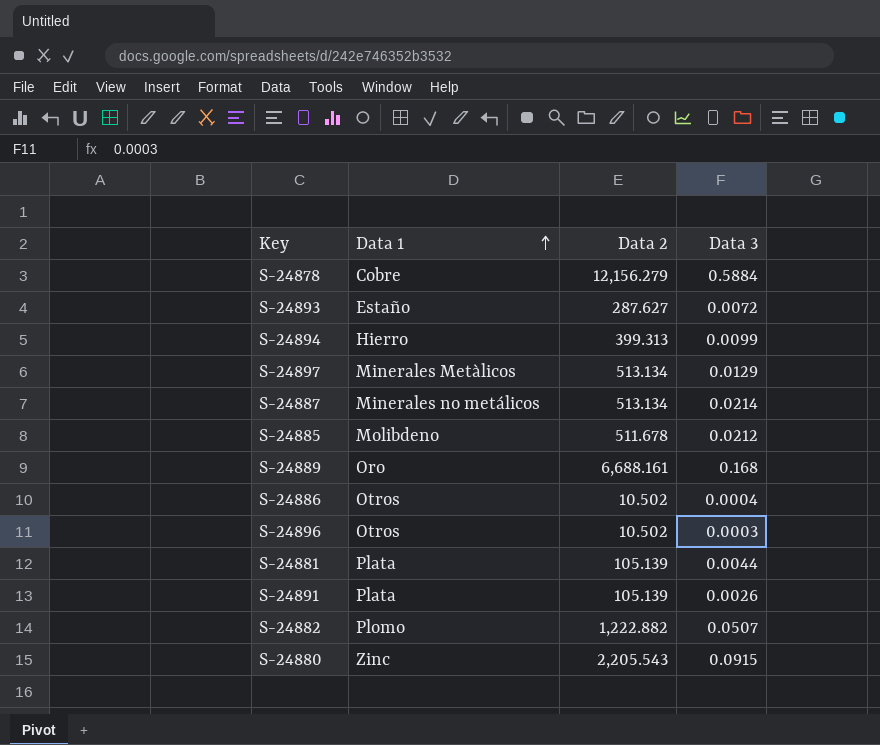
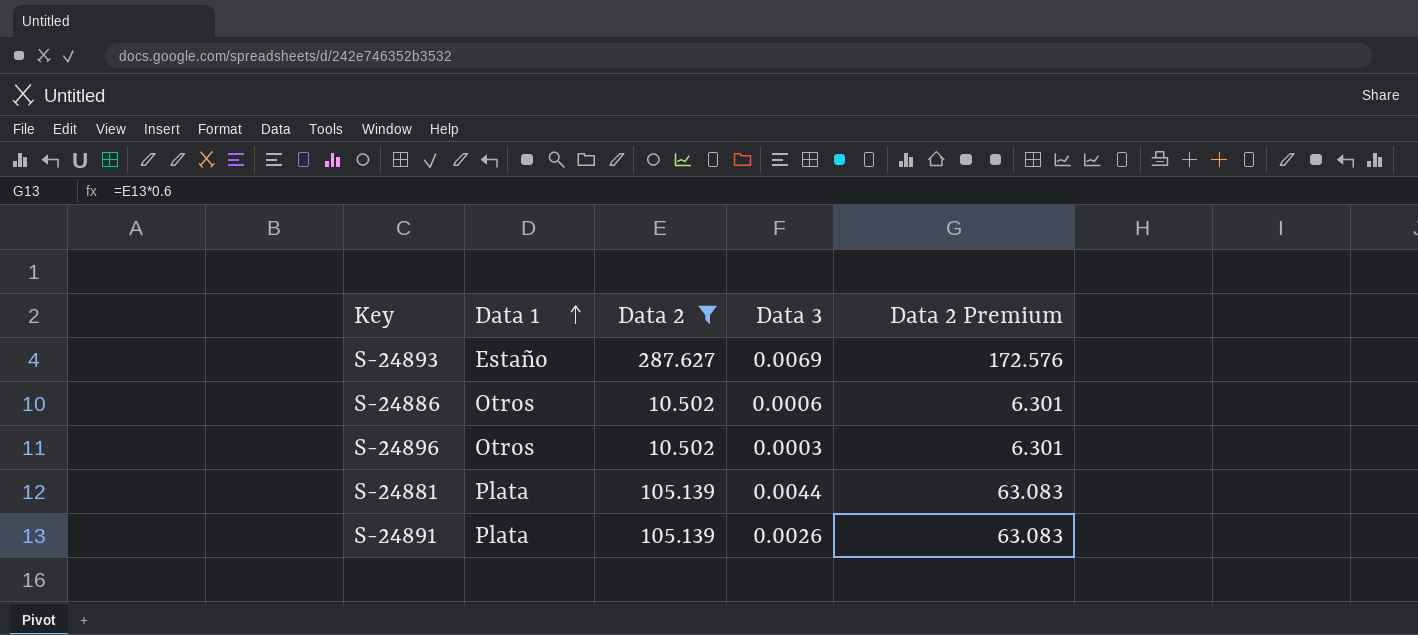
filter: none -> Data 2 <= 287.627
column Data 2 Premium | formula: none -> [Data 2] * 0.6
S-24893 | Data 3: 0.0072 -> 0.0069
S-24886 | Data 3: 0.0004 -> 0.0006

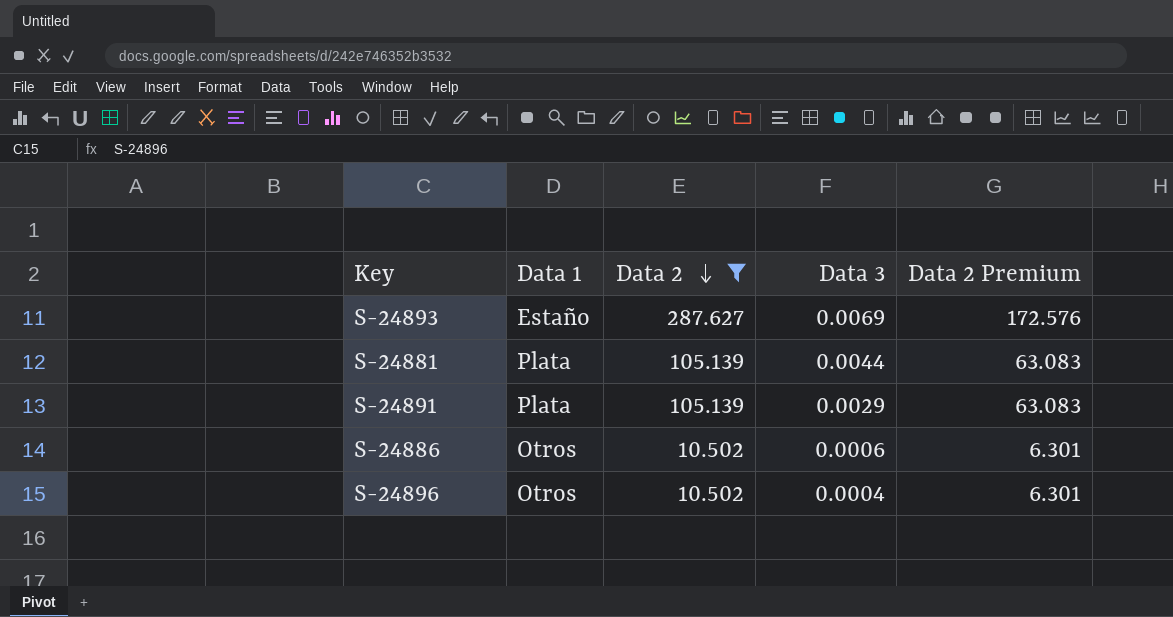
row order: Data 1 ascending -> Data 2 descending
S-24891 | Data 3: 0.0026 -> 0.0029
S-24896 | Data 3: 0.0003 -> 0.0004

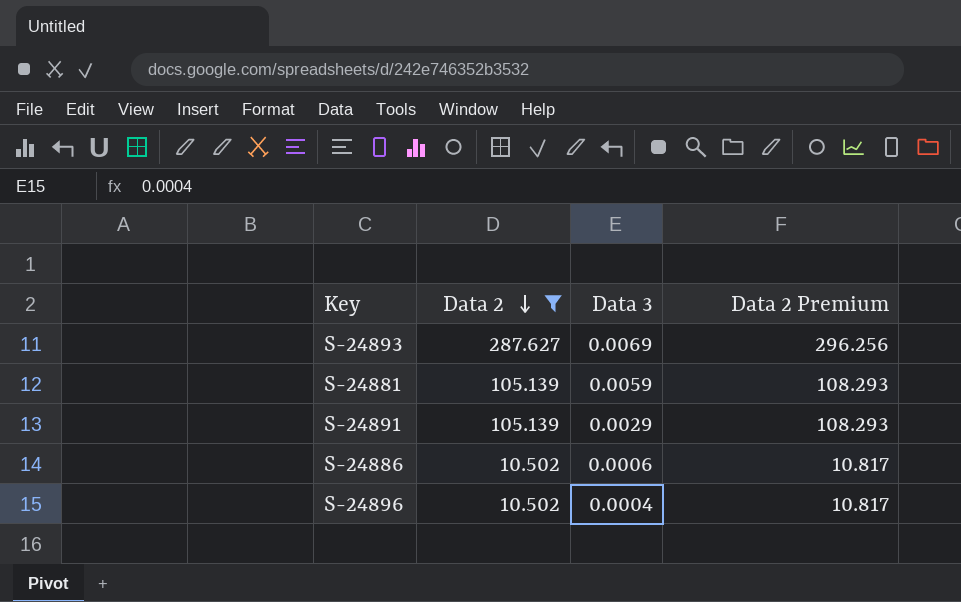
column Data 1 | position: 2 -> none
column Data 2 Premium | formula: [Data 2] * 0.6 -> [Data 2] * 1.03
S-24881 | Data 3: 0.0044 -> 0.0059

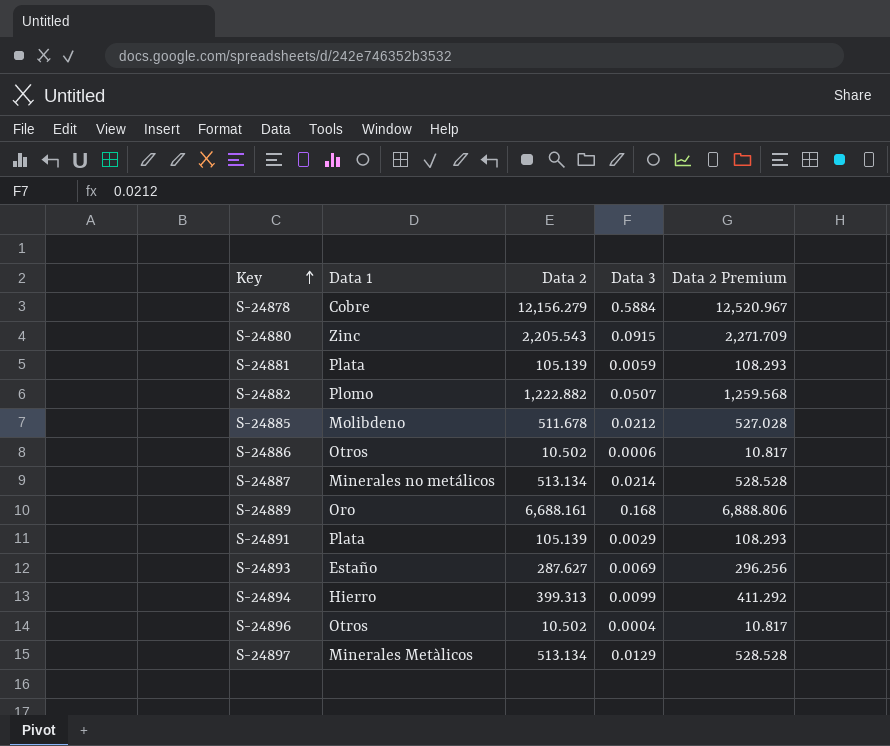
filter: Data 2 <= 287.627 -> none
row order: Data 2 descending -> Key ascending
column Data 1 | position: none -> 2

